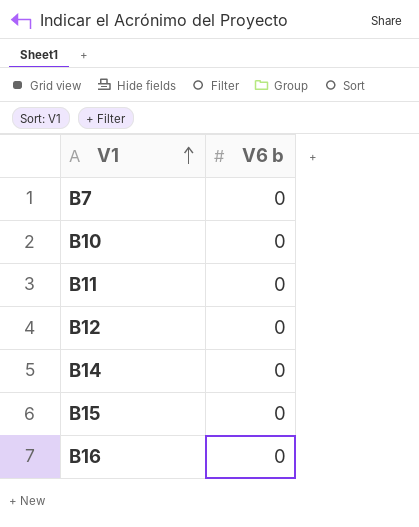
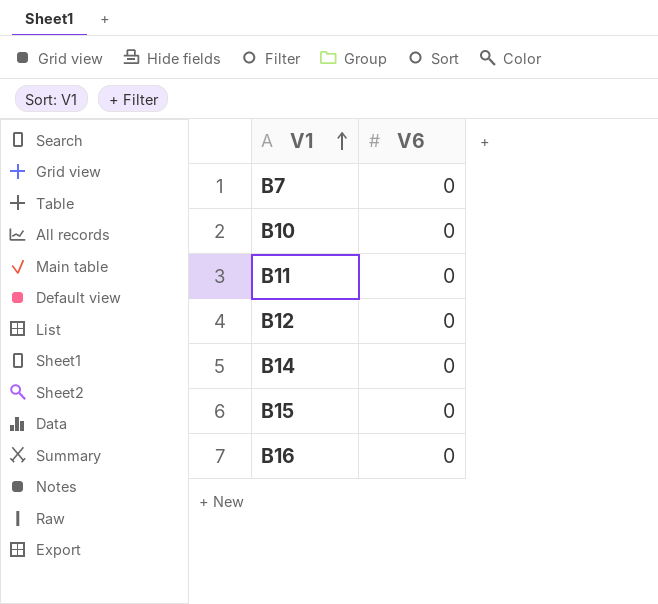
column name: V6 b -> V6

